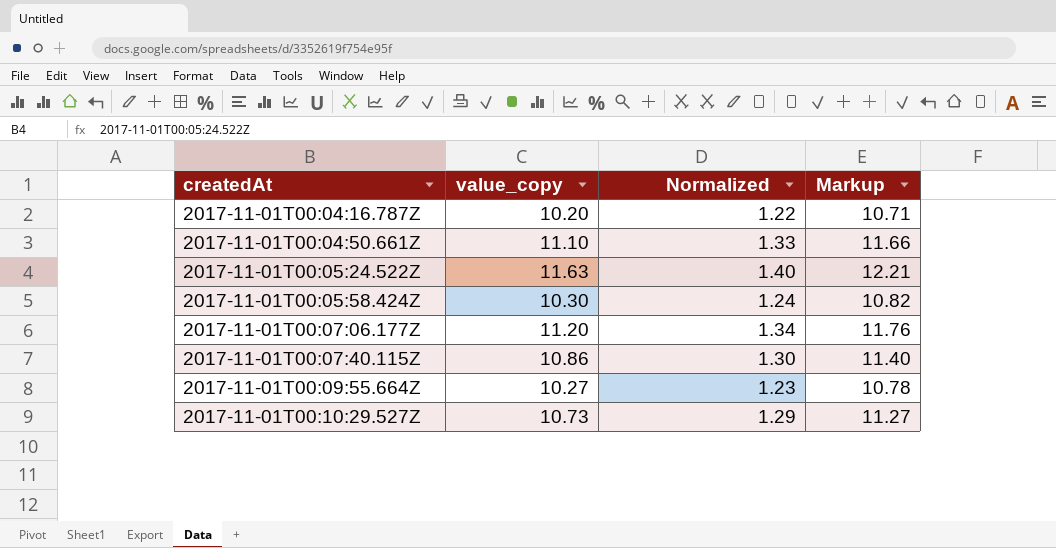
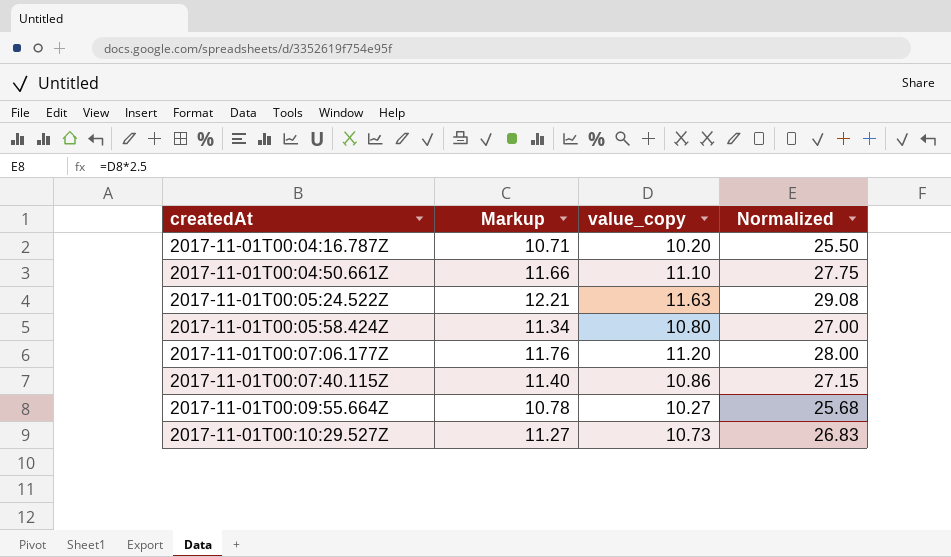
column Markup | position: 4 -> 2
column Normalized | formula: [value_copy] * 0.12 -> [value_copy] * 2.5
2017-11-01T00:05:58.424Z | Markup: 10.82 -> 11.34
2017-11-01T00:05:58.424Z | value_copy: 10.30 -> 10.80

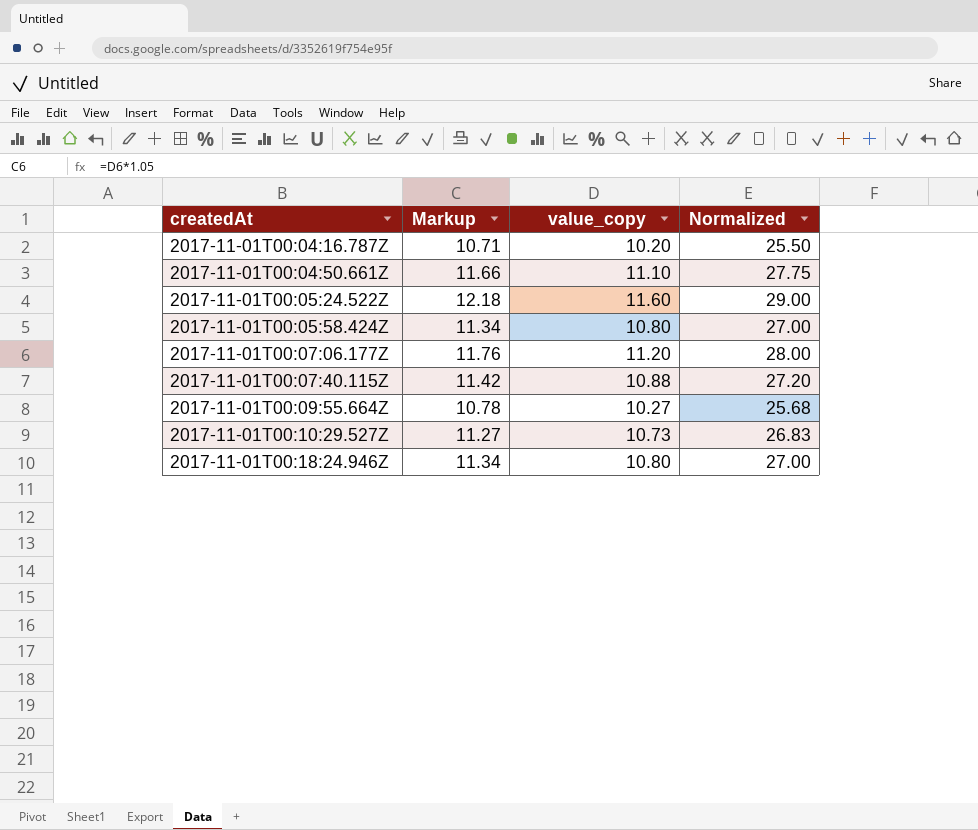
2017-11-01T00:05:24.522Z | Markup: 12.21 -> 12.18
2017-11-01T00:05:24.522Z | value_copy: 11.63 -> 11.60
2017-11-01T00:05:24.522Z | Normalized: 29.08 -> 29.00
2017-11-01T00:07:40.115Z | Markup: 11.40 -> 11.42
2017-11-01T00:07:40.115Z | value_copy: 10.86 -> 10.88
2017-11-01T00:07:40.115Z | Normalized: 27.15 -> 27.20
row 2017-11-01T00:18:24.946Z: none -> 11.34 | 10.80 | 27.00

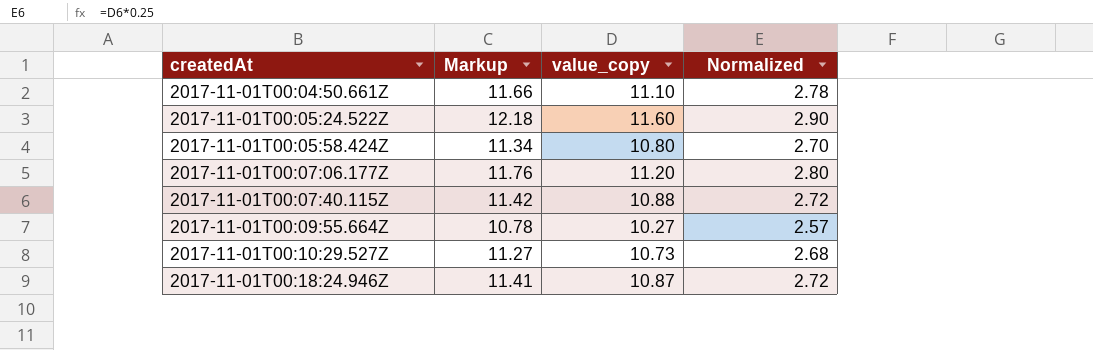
column Normalized | formula: [value_copy] * 2.5 -> [value_copy] * 0.25
row 2017-11-01T00:04:16.787Z: 10.71 | 10.20 | 25.50 -> none
2017-11-01T00:18:24.946Z | Markup: 11.34 -> 11.41
2017-11-01T00:18:24.946Z | value_copy: 10.80 -> 10.87

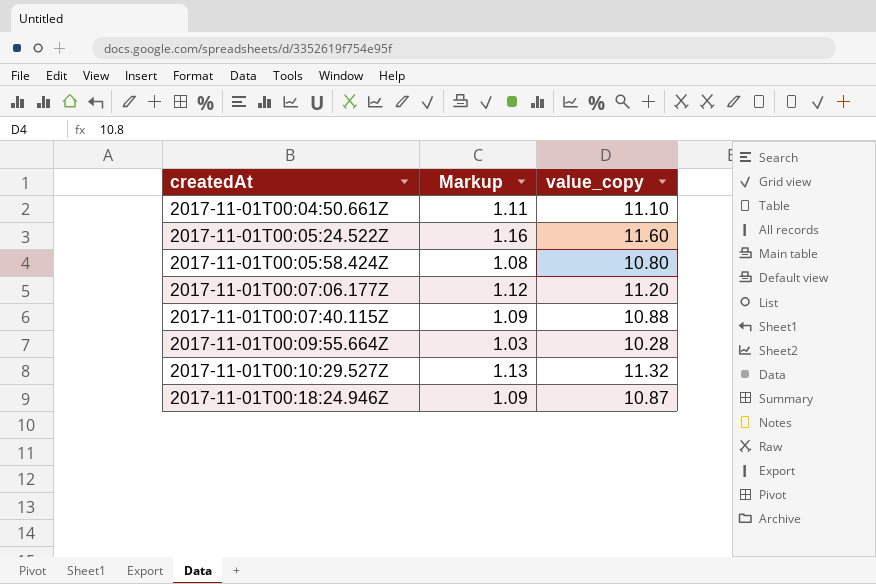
column Normalized | formula: [value_copy] * 0.25 -> none
column Markup | formula: [value_copy] * 1.05 -> [value_copy] * 0.1
2017-11-01T00:09:55.664Z | value_copy: 10.27 -> 10.28
2017-11-01T00:10:29.527Z | value_copy: 10.73 -> 11.32

